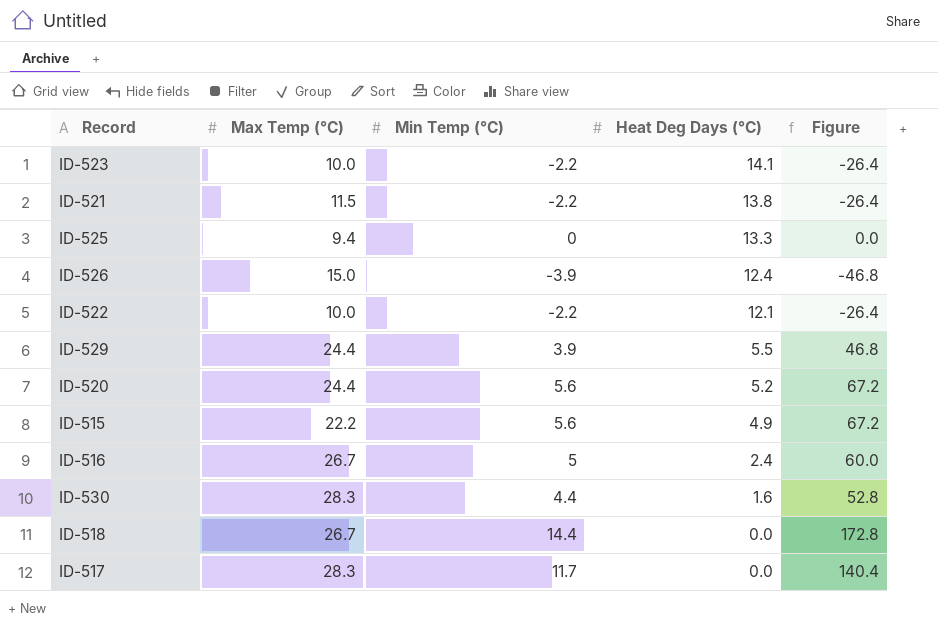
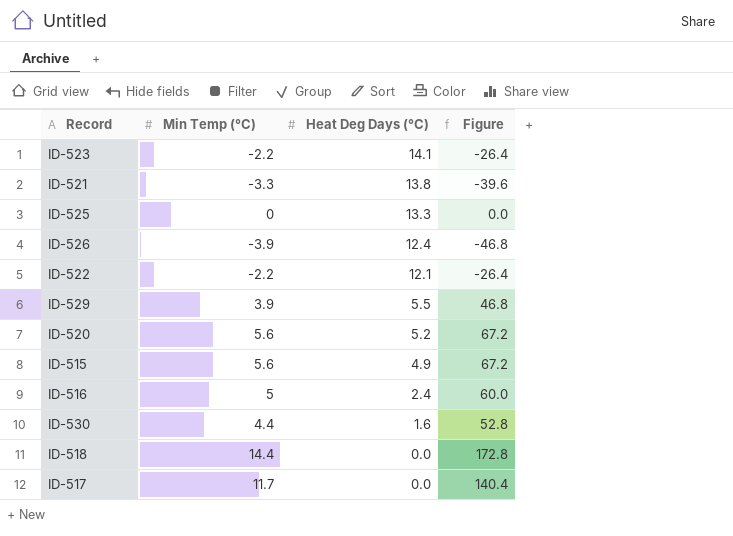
column Max Temp (°C) | position: 2 -> none
ID-521 | Min Temp (°C): -2.2 -> -3.3
ID-521 | Figure: -26.4 -> -39.6

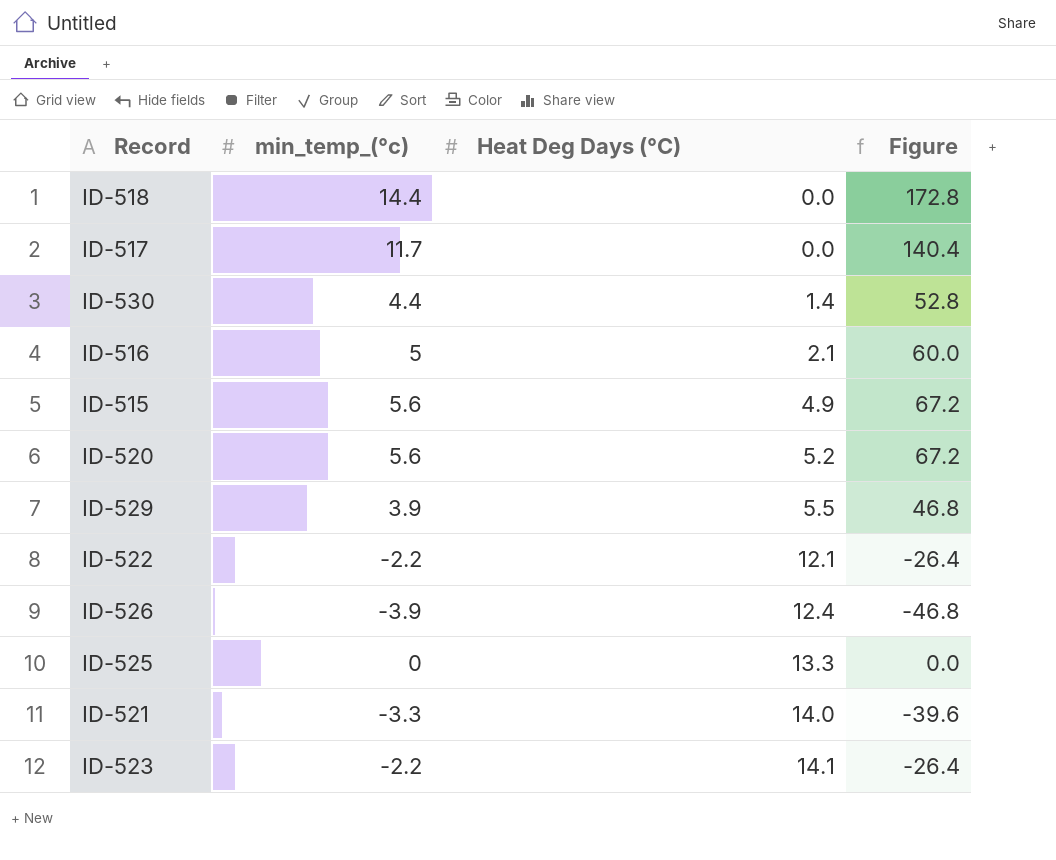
row order: Heat Deg Days (°C) descending -> Heat Deg Days (°C) ascending
column name: Min Temp (°C) -> min_temp_(°c)
ID-530 | Heat Deg Days (°C): 1.6 -> 1.4
ID-516 | Heat Deg Days (°C): 2.4 -> 2.1
ID-521 | Heat Deg Days (°C): 13.8 -> 14.0

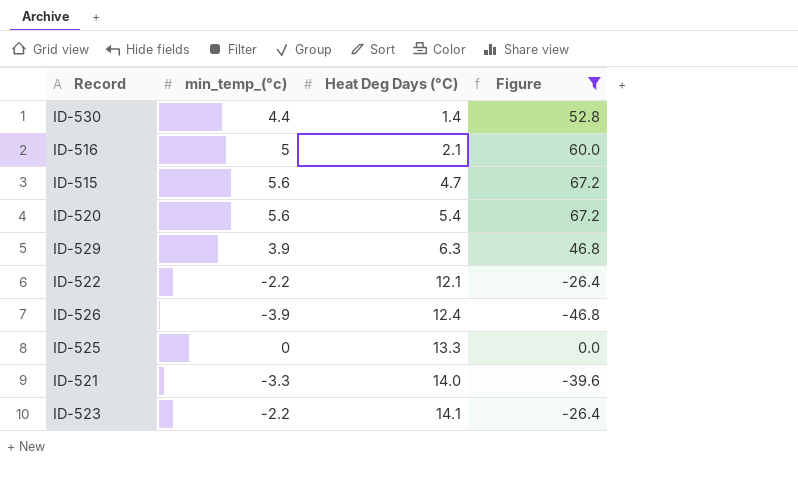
filter: none -> Figure <= 67.2
ID-515 | Heat Deg Days (°C): 4.9 -> 4.7
ID-520 | Heat Deg Days (°C): 5.2 -> 5.4
ID-529 | Heat Deg Days (°C): 5.5 -> 6.3

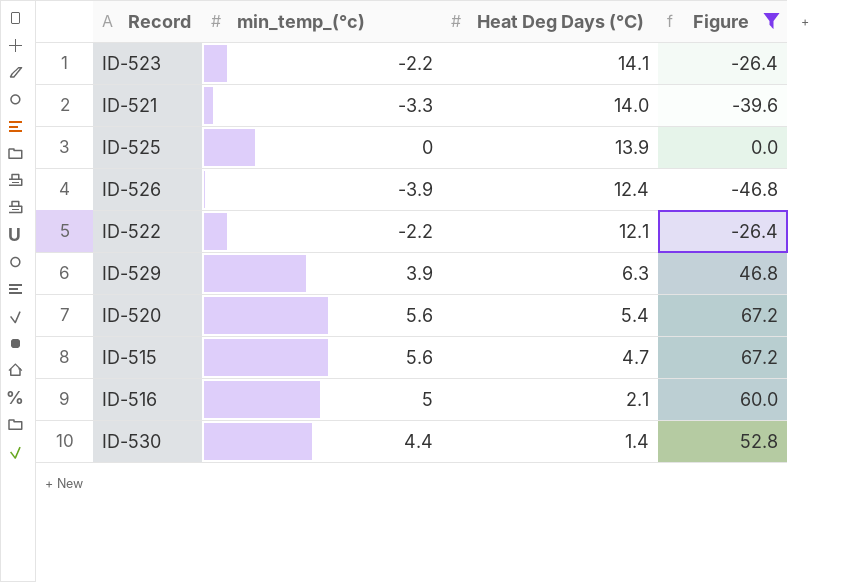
row order: Heat Deg Days (°C) ascending -> Heat Deg Days (°C) descending
ID-525 | Heat Deg Days (°C): 13.3 -> 13.9

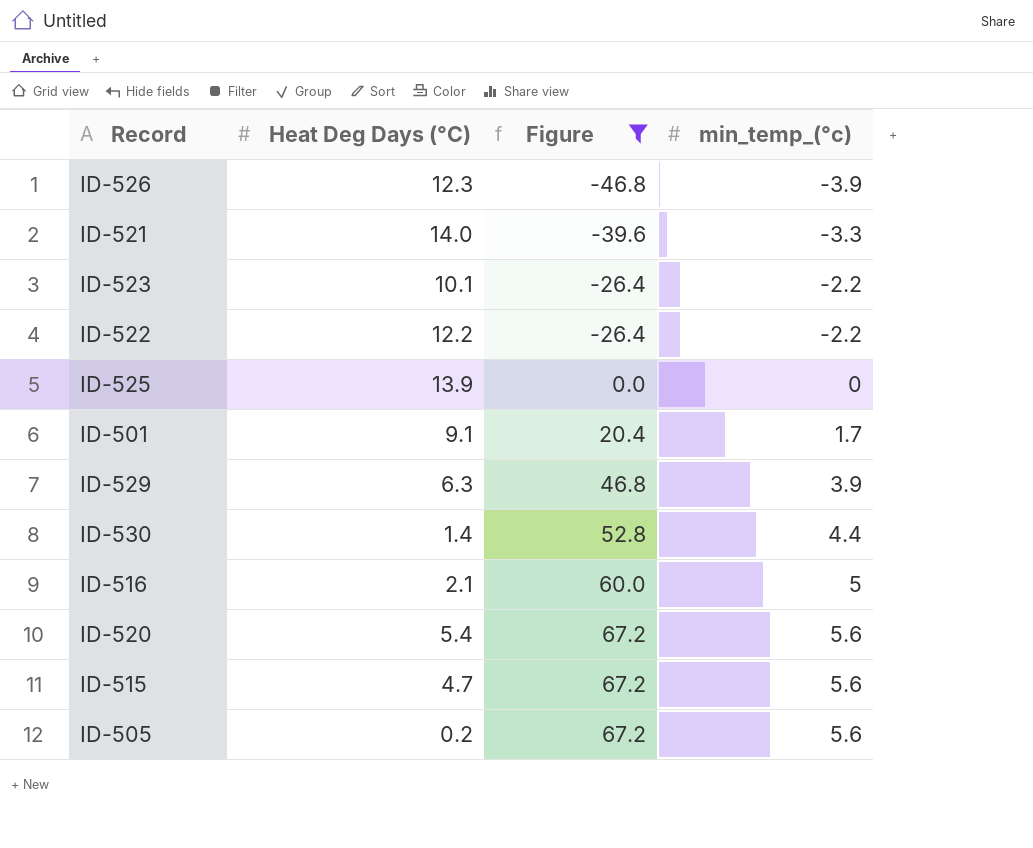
row order: Heat Deg Days (°C) descending -> Figure ascending
column min_temp_(°c) | position: 2 -> 4
ID-526 | Heat Deg Days (°C): 12.4 -> 12.3
ID-523 | Heat Deg Days (°C): 14.1 -> 10.1
ID-522 | Heat Deg Days (°C): 12.1 -> 12.2
row ID-501: none -> 9.1 | 20.4 | 1.7
row ID-505: none -> 0.2 | 67.2 | 5.6

